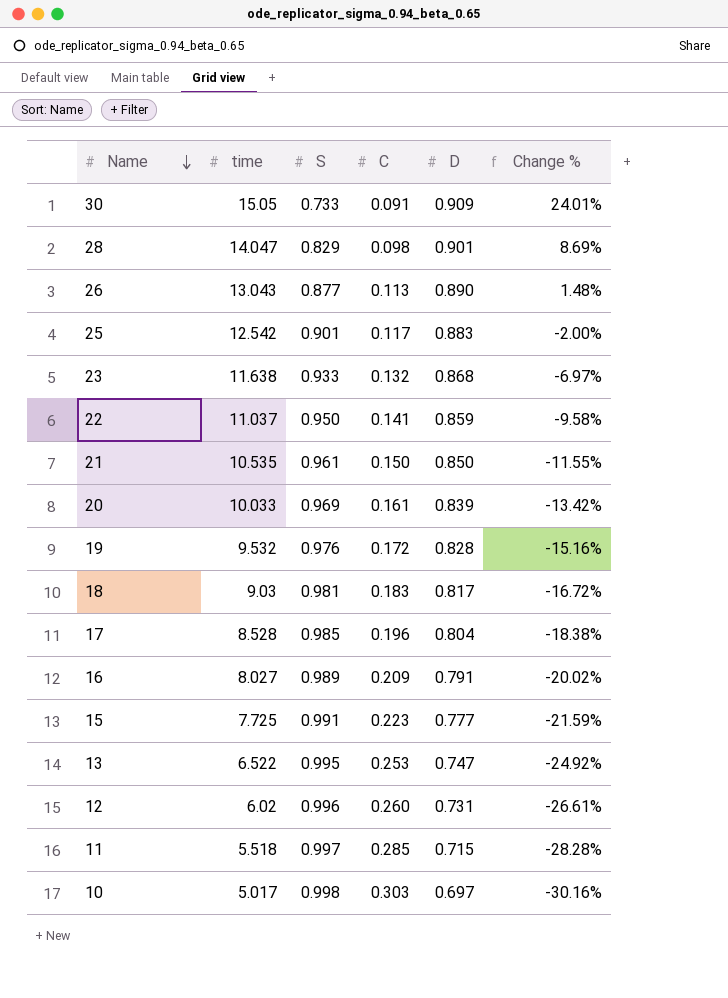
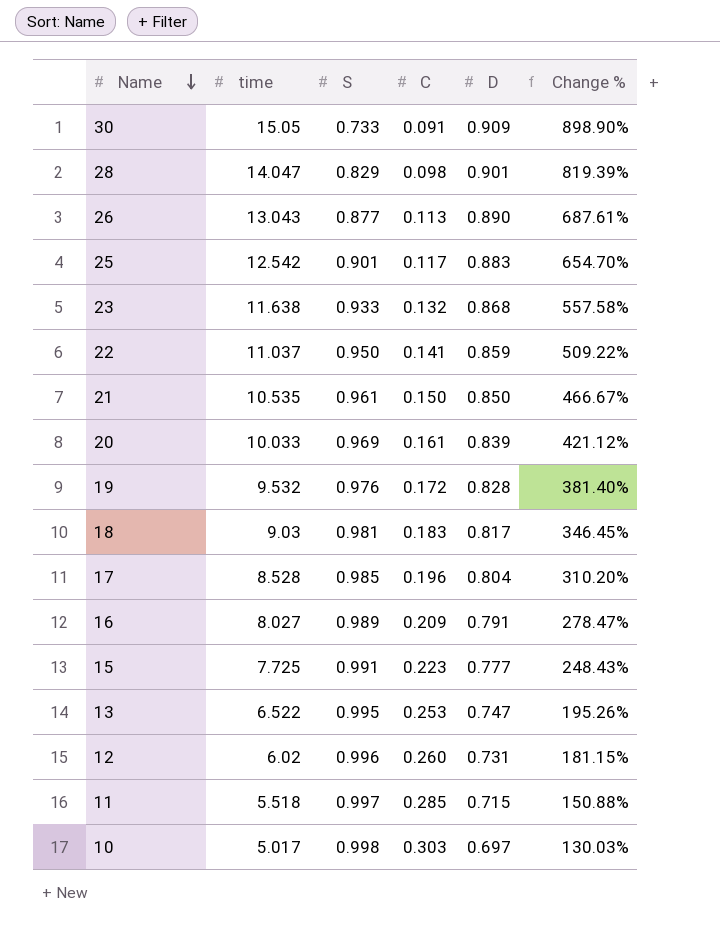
column Change % | formula: ([D] - [S]) / [S] -> ([D] - [C]) / [C]

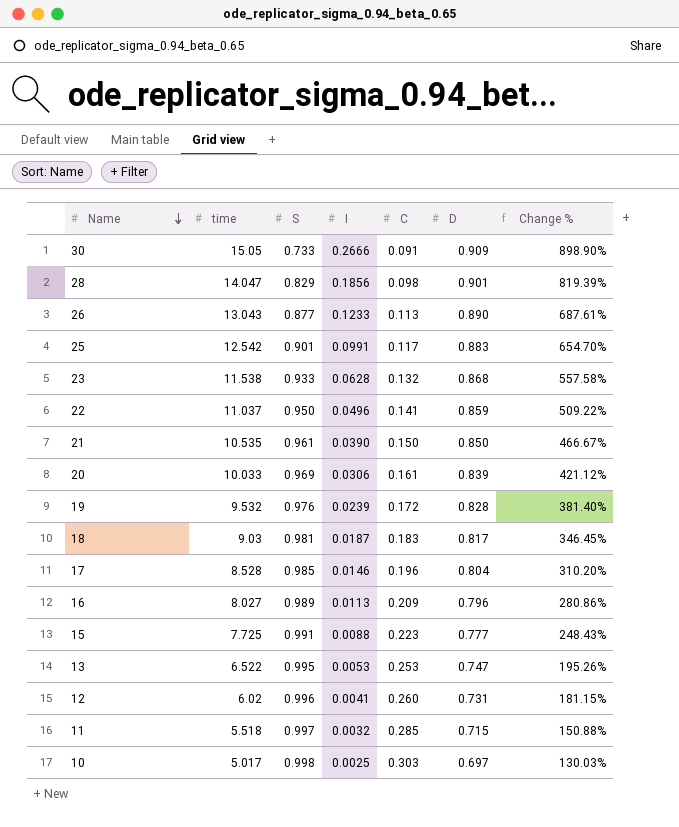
column I | position: none -> 4
23 | time: 11.638 -> 11.538
16 | D: 0.791 -> 0.796
16 | Change %: 278.47% -> 280.86%

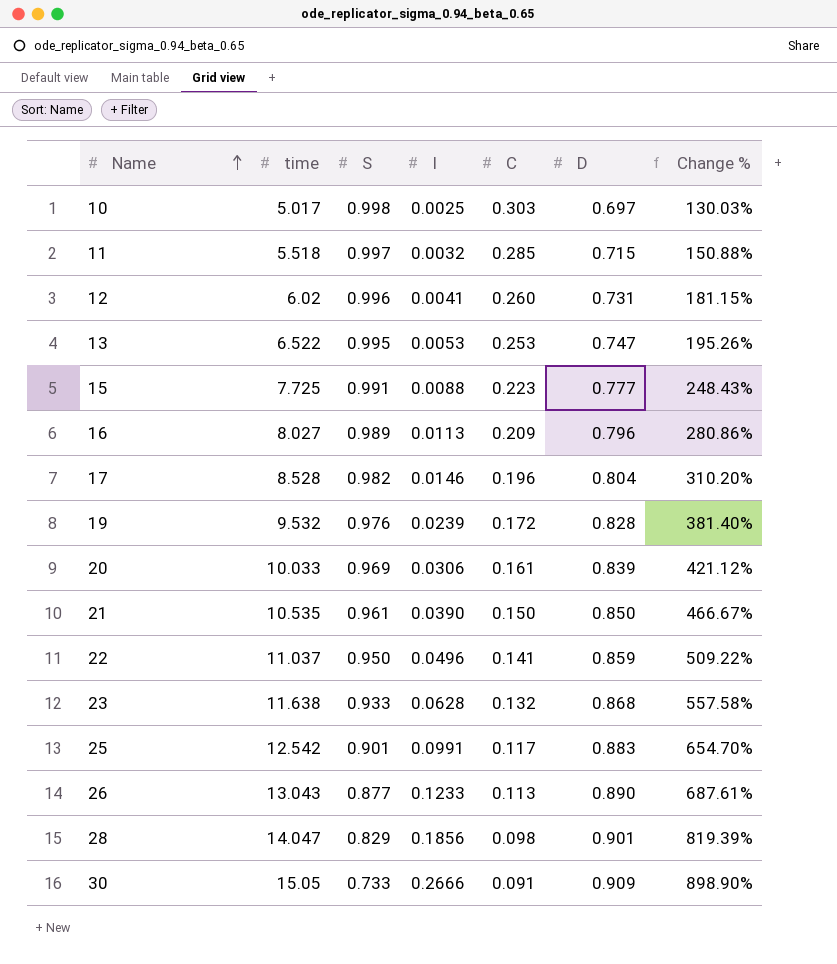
row order: Name descending -> Name ascending
row 18: 9.03 | 0.981 | 0.0187 | 0.183 | 0.817 | 346.45% -> none
17 | S: 0.985 -> 0.982
23 | time: 11.538 -> 11.638

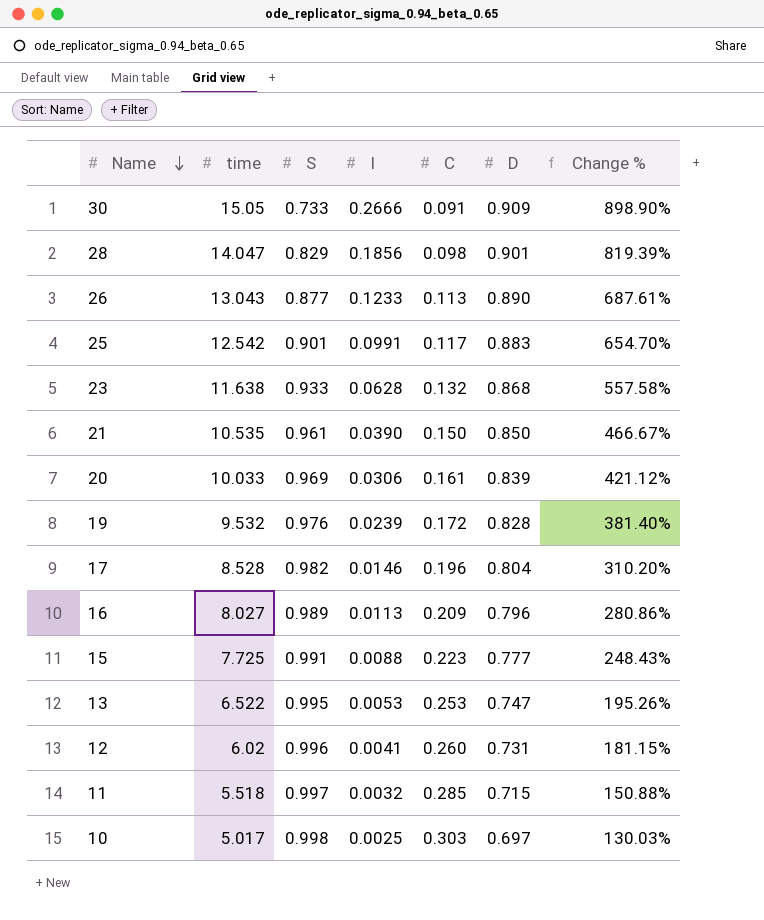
row order: Name ascending -> Name descending
row 22: 11.037 | 0.950 | 0.0496 | 0.141 | 0.859 | 509.22% -> none

